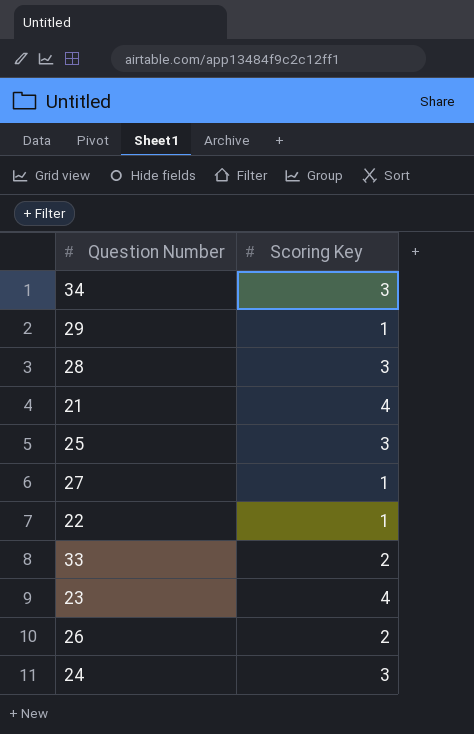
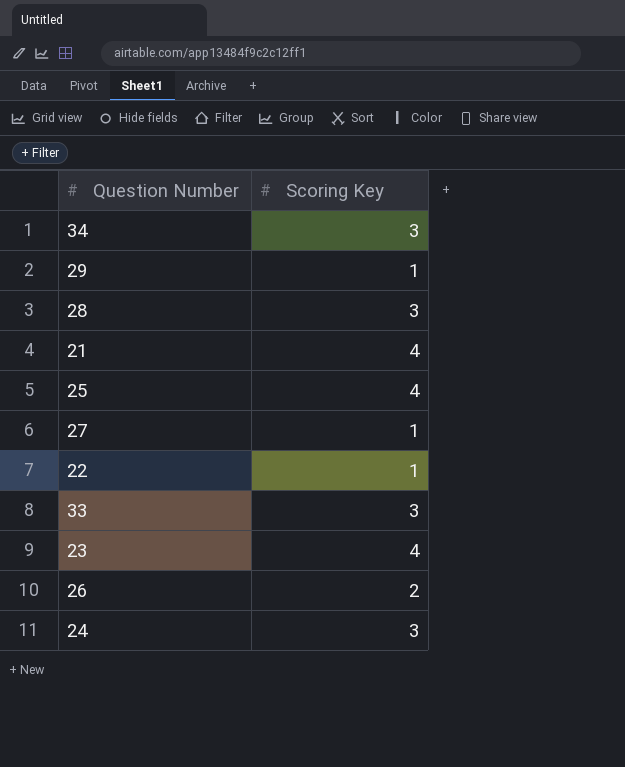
25 | Scoring Key: 3 -> 4
33 | Scoring Key: 2 -> 3

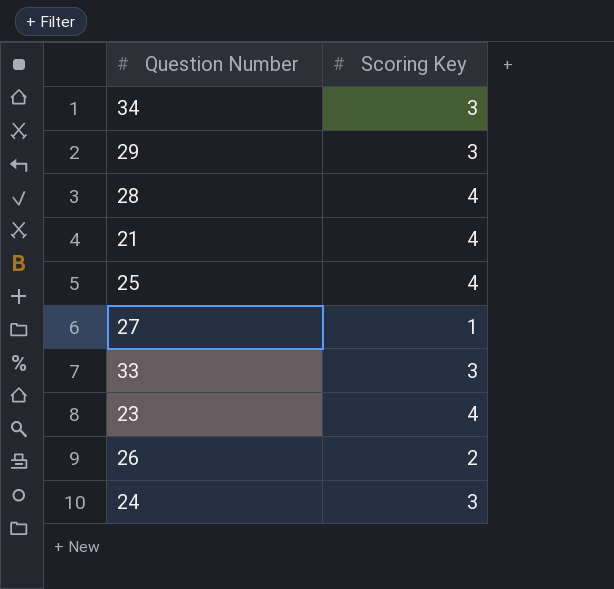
row 22: 1 -> none
29 | Scoring Key: 1 -> 3
28 | Scoring Key: 3 -> 4

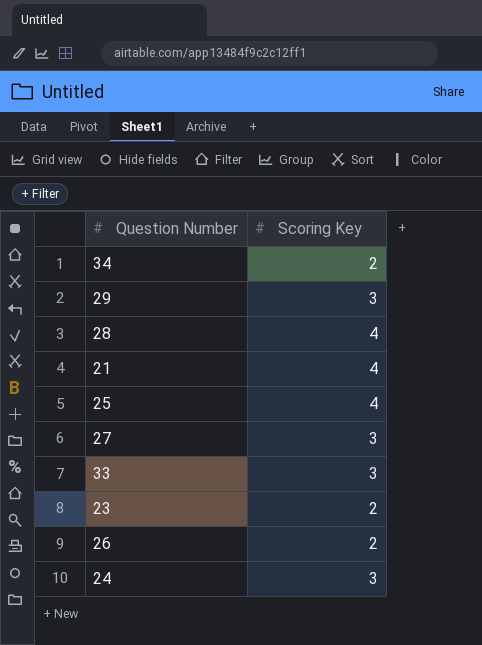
34 | Scoring Key: 3 -> 2
27 | Scoring Key: 1 -> 3
23 | Scoring Key: 4 -> 2

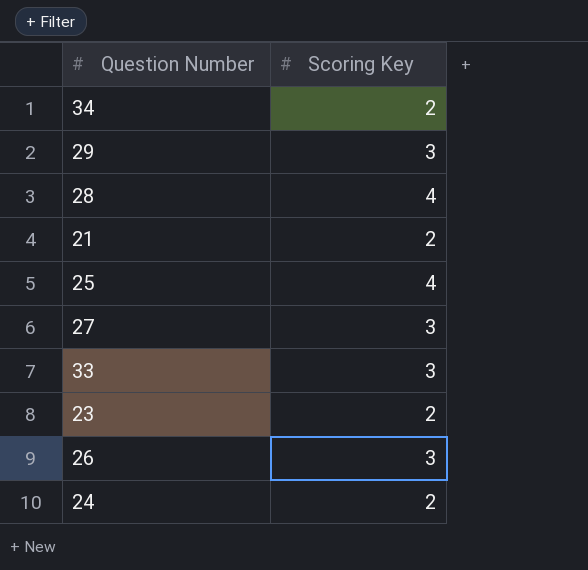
21 | Scoring Key: 4 -> 2
26 | Scoring Key: 2 -> 3
24 | Scoring Key: 3 -> 2

